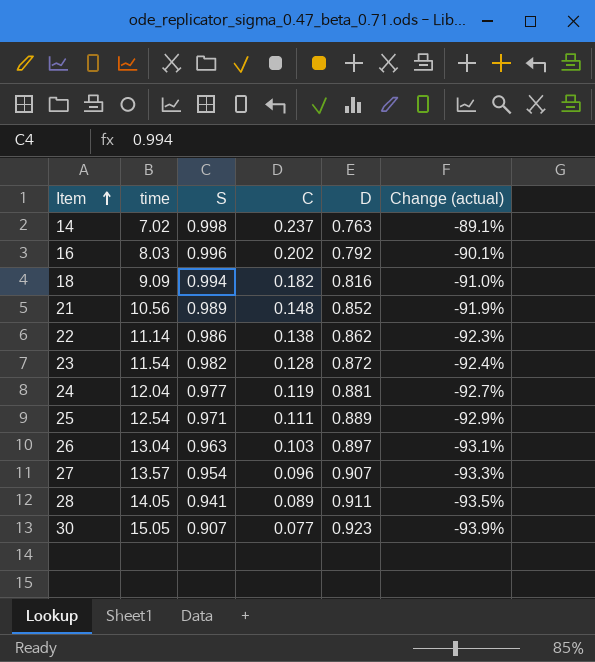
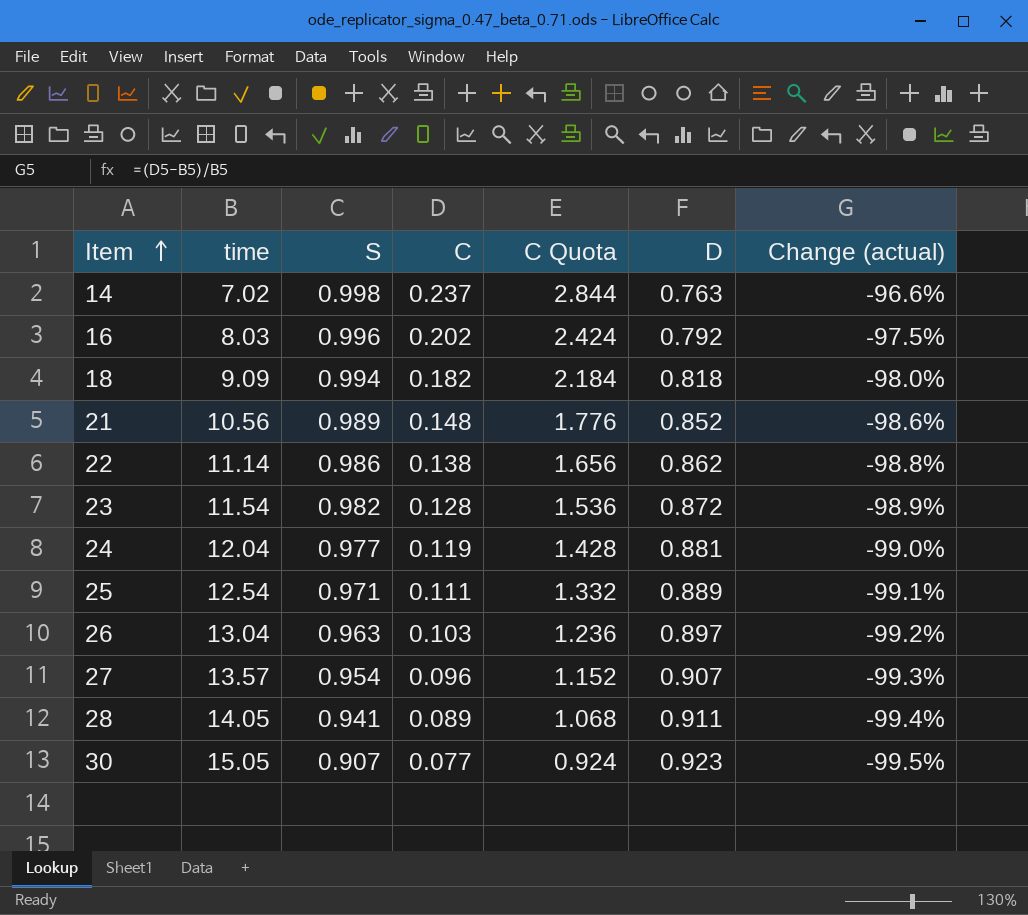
column C Quota | formula: none -> [C] * 12
column Change (actual) | formula: ([D] - [time]) / [time] -> ([C] - [time]) / [time]
18 | D: 0.816 -> 0.818

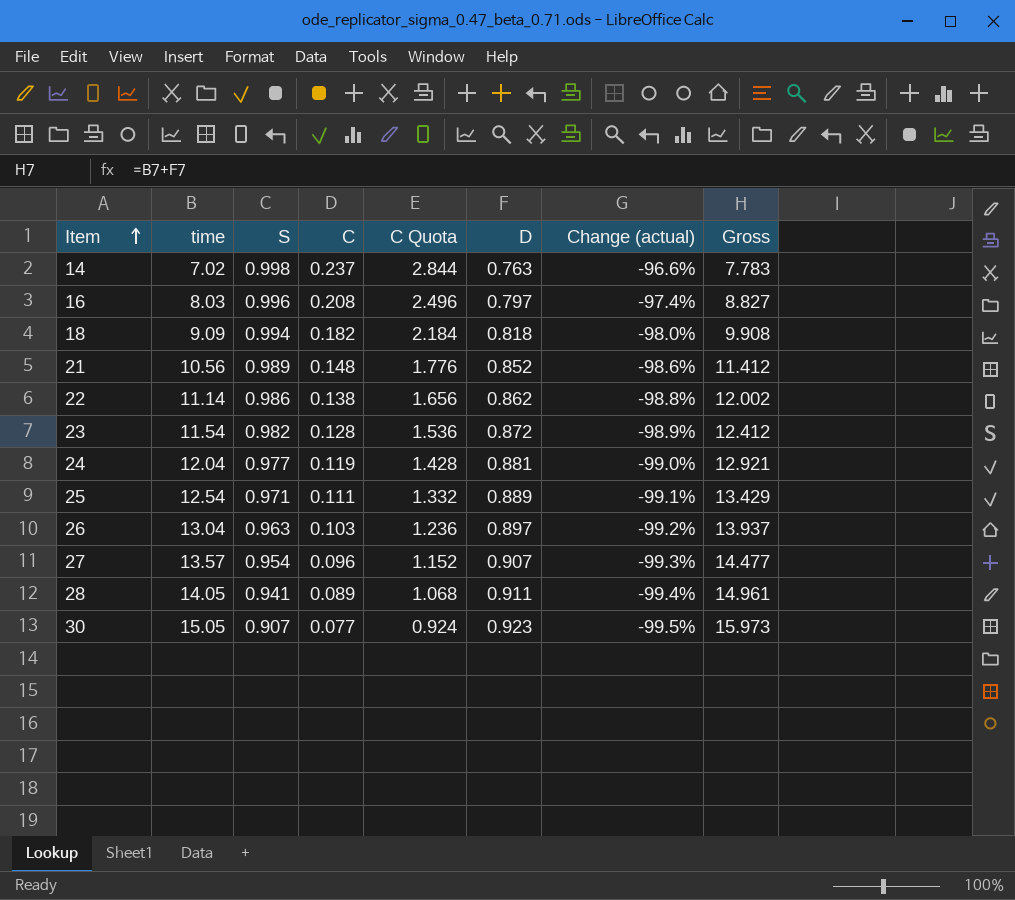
column Gross | formula: none -> [time] + [D]
16 | C: 0.202 -> 0.208
16 | C Quota: 2.424 -> 2.496
16 | D: 0.792 -> 0.797
16 | Change (actual): -97.5% -> -97.4%

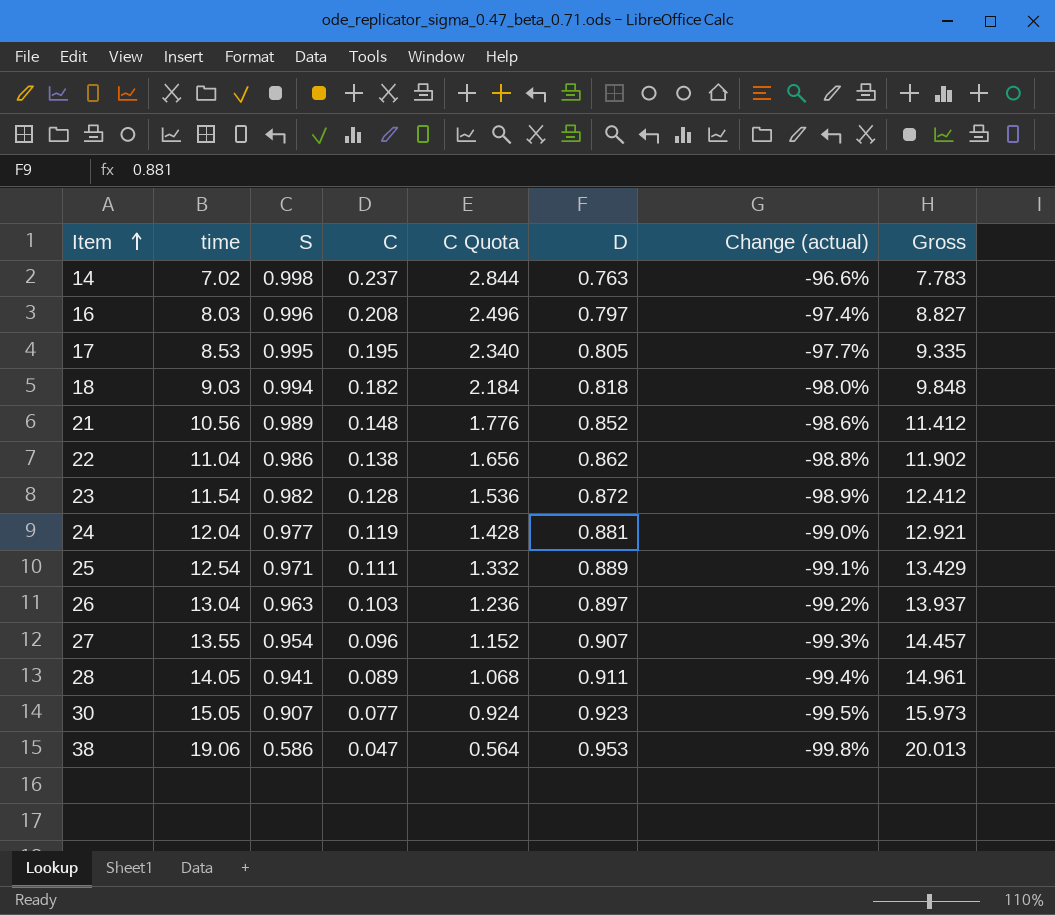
row 17: none -> 8.53 | 0.995 | 0.195 | 2.340 | 0.805 | -97.7% | 9.335
18 | time: 9.09 -> 9.03
18 | Gross: 9.908 -> 9.848
22 | time: 11.14 -> 11.04
22 | Gross: 12.002 -> 11.902
27 | time: 13.57 -> 13.55
27 | Gross: 14.477 -> 14.457
row 38: none -> 19.06 | 0.586 | 0.047 | 0.564 | 0.953 | -99.8% | 20.013

